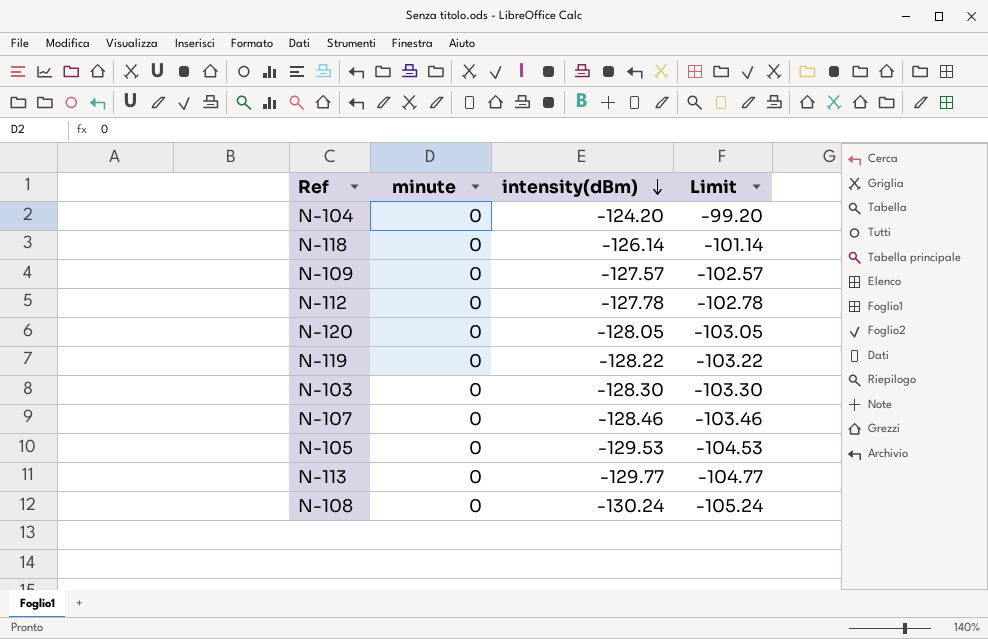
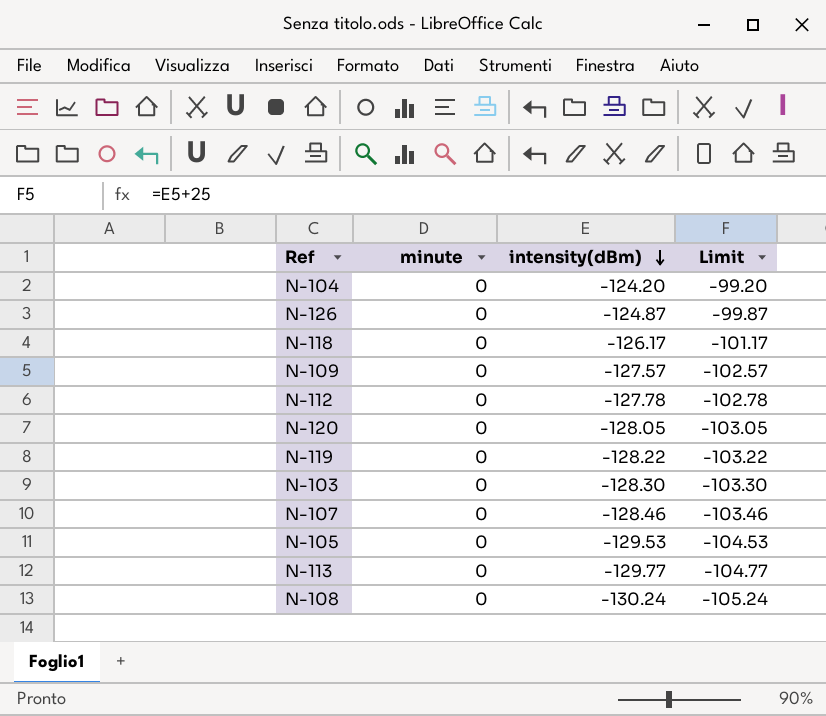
row N-126: none -> 0 | -124.87 | -99.87
N-118 | intensity(dBm): -126.14 -> -126.17
N-118 | Limit: -101.14 -> -101.17

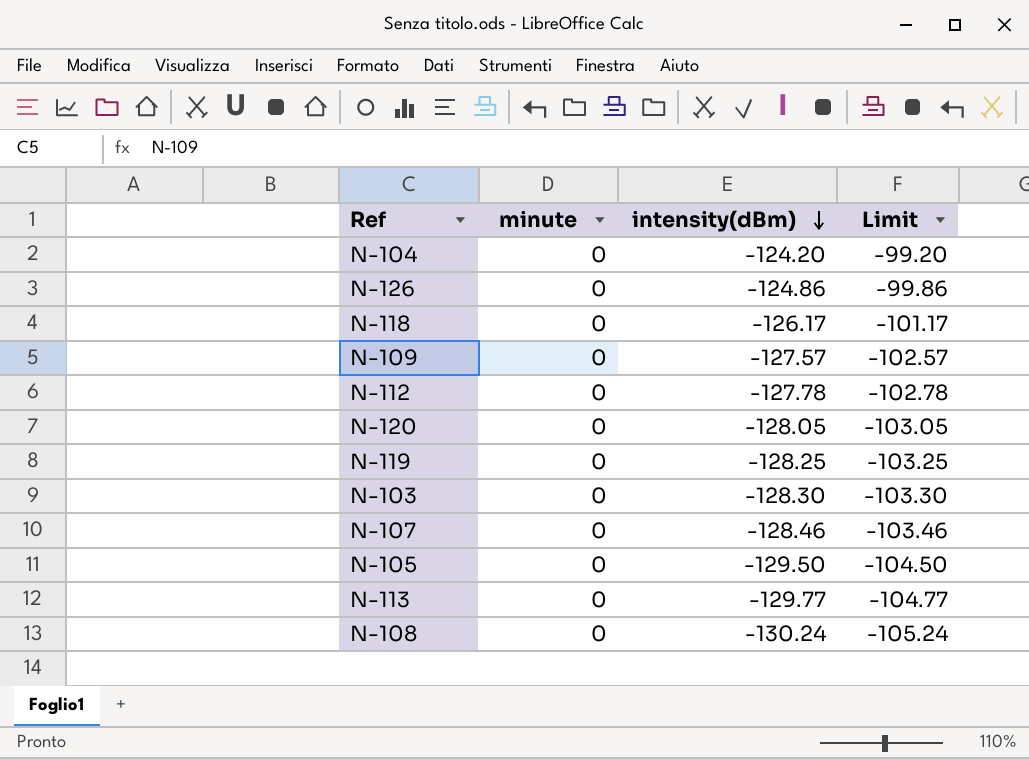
N-126 | intensity(dBm): -124.87 -> -124.86
N-126 | Limit: -99.87 -> -99.86
N-119 | intensity(dBm): -128.22 -> -128.25
N-119 | Limit: -103.22 -> -103.25
N-105 | intensity(dBm): -129.53 -> -129.50
N-105 | Limit: -104.53 -> -104.50

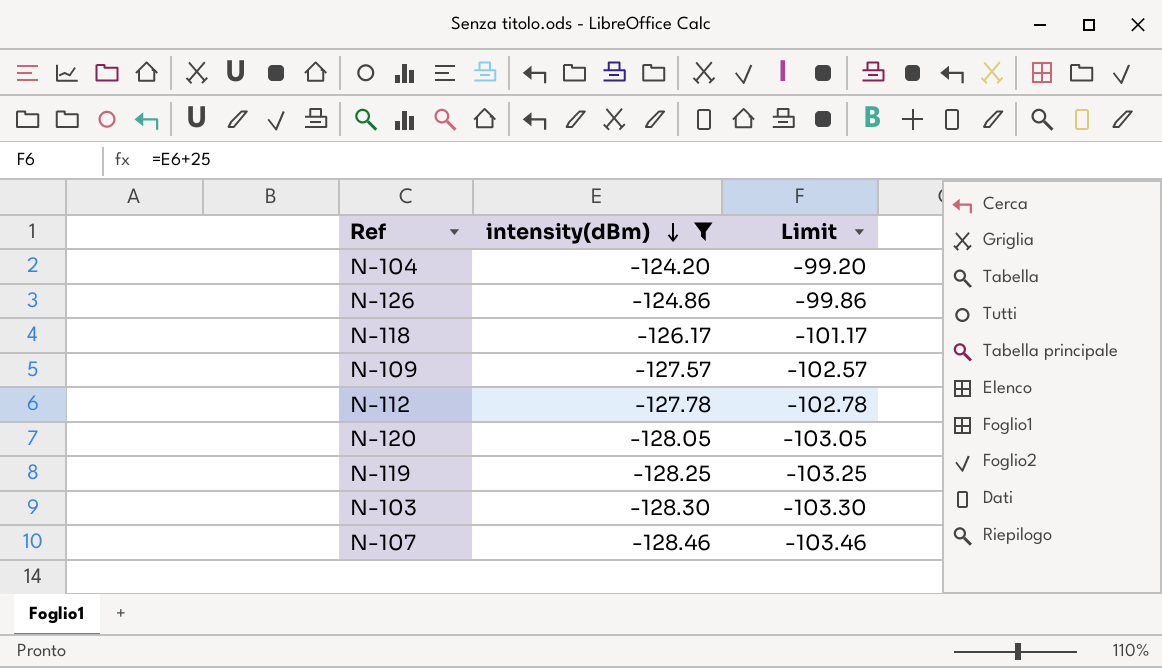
filter: none -> intensity(dBm) >= -128.46
column minute | position: 2 -> none

